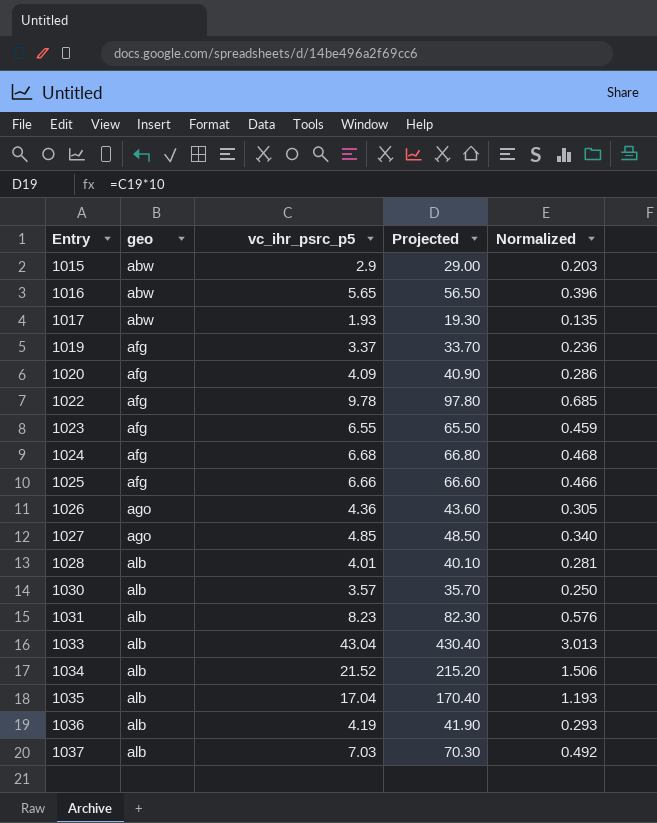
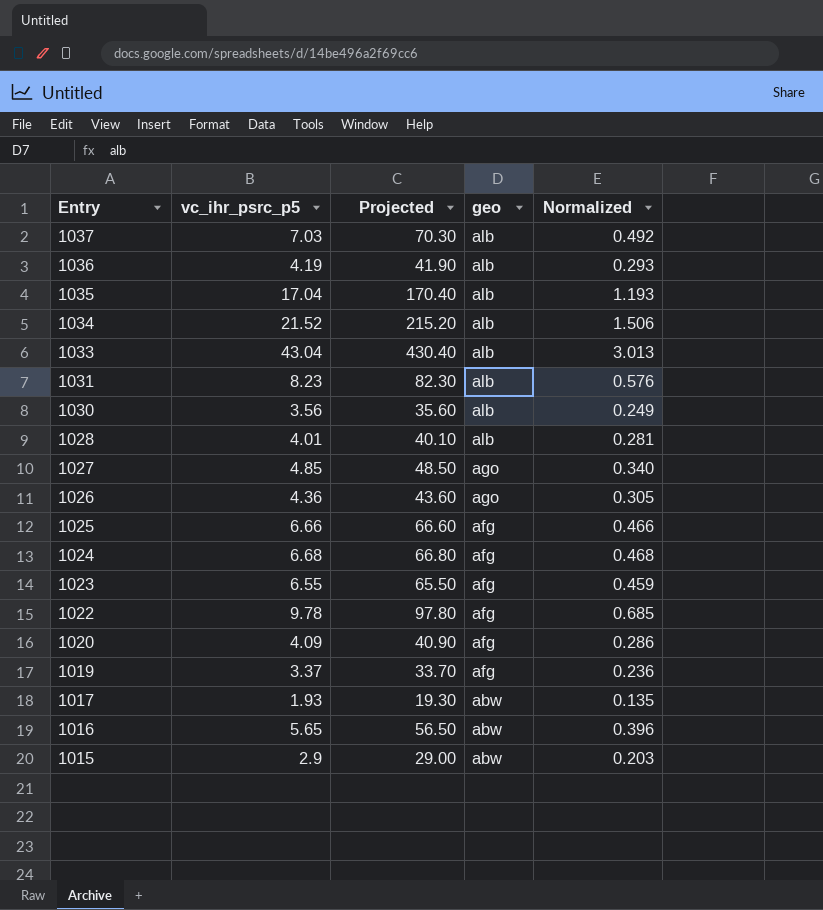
row order: Entry ascending -> Entry descending
column geo | position: 2 -> 4
1030 | vc_ihr_psrc_p5: 3.57 -> 3.56
1030 | Projected: 35.70 -> 35.60
1030 | Normalized: 0.250 -> 0.249

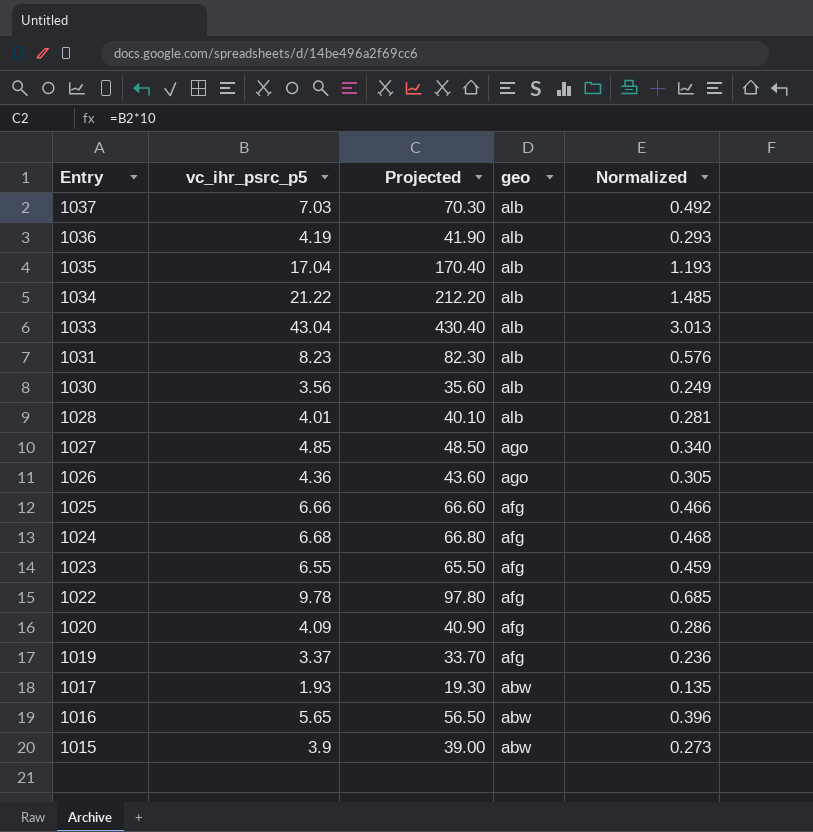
1034 | vc_ihr_psrc_p5: 21.52 -> 21.22
1034 | Projected: 215.20 -> 212.20
1034 | Normalized: 1.506 -> 1.485
1015 | vc_ihr_psrc_p5: 2.9 -> 3.9
1015 | Projected: 29.00 -> 39.00
1015 | Normalized: 0.203 -> 0.273

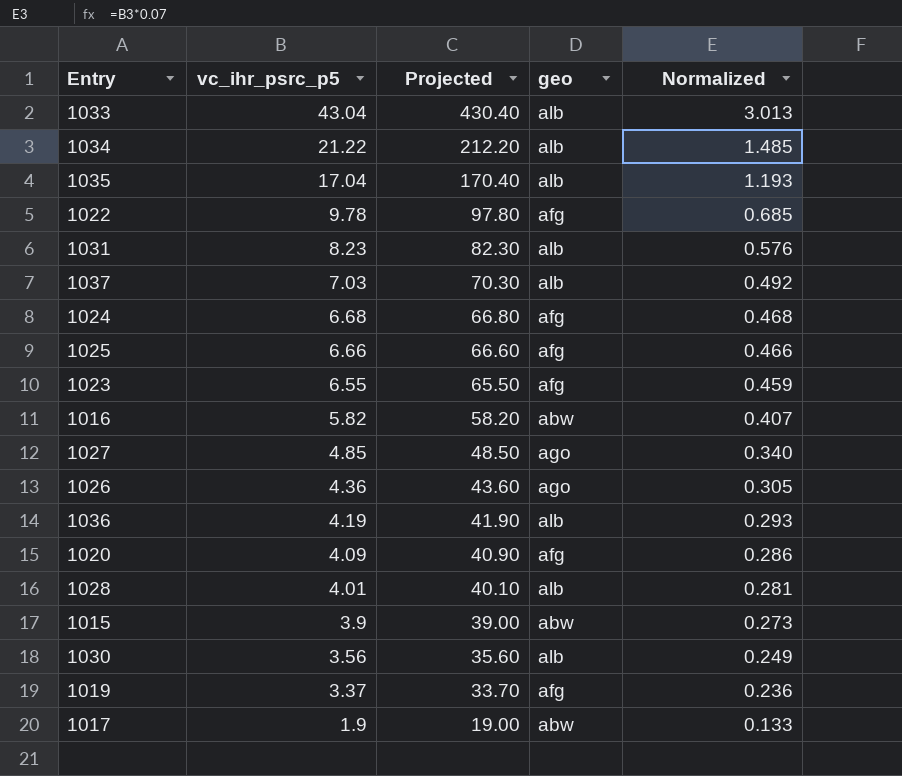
row order: Entry descending -> vc_ihr_psrc_p5 descending
1016 | vc_ihr_psrc_p5: 5.65 -> 5.82
1016 | Projected: 56.50 -> 58.20
1016 | Normalized: 0.396 -> 0.407
1017 | vc_ihr_psrc_p5: 1.93 -> 1.9
1017 | Projected: 19.30 -> 19.00
1017 | Normalized: 0.135 -> 0.133

